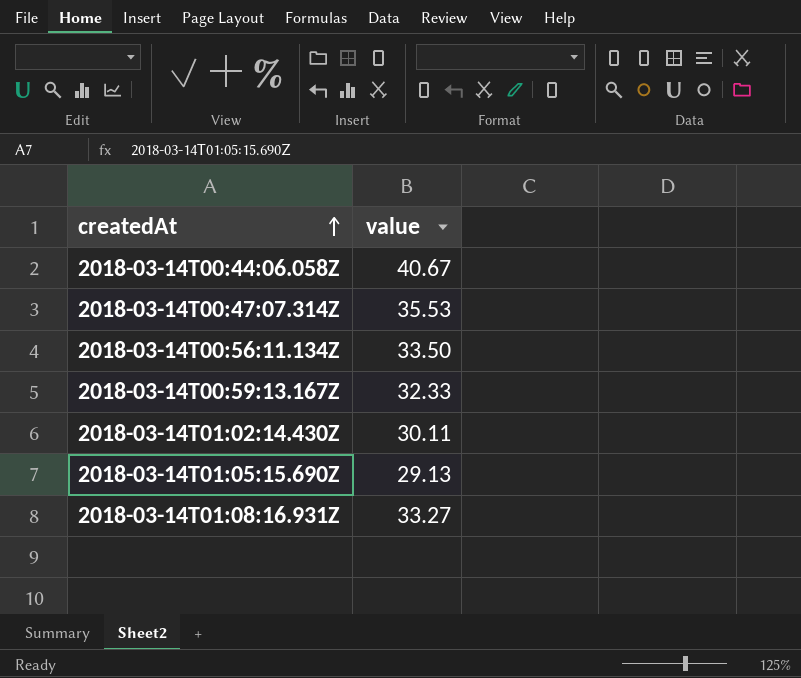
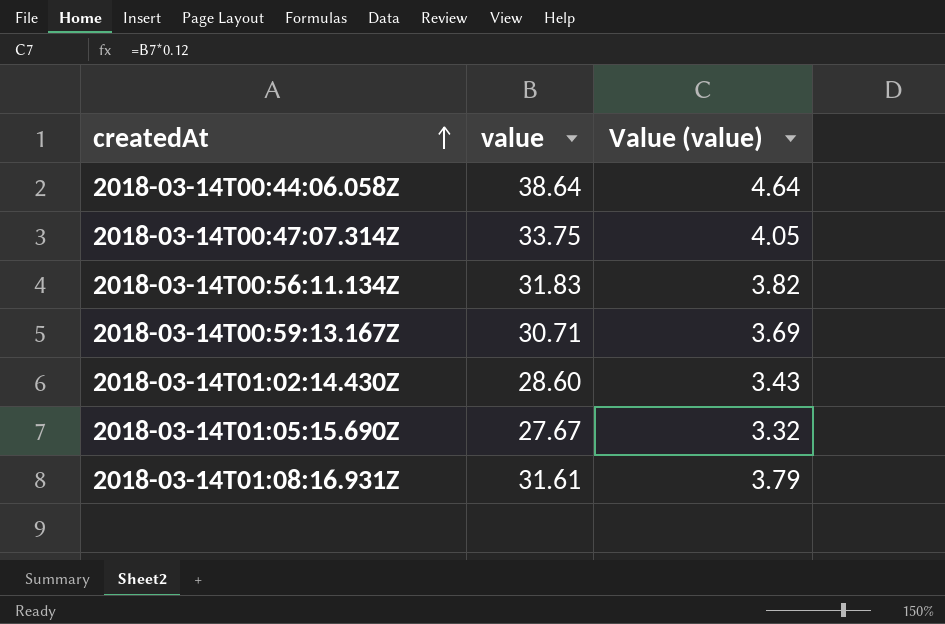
column Value (value) | formula: none -> [value] * 0.12
2018-03-14T00:44:06.058Z | value: 40.67 -> 38.64
2018-03-14T00:47:07.314Z | value: 35.53 -> 33.75
2018-03-14T00:56:11.134Z | value: 33.50 -> 31.83
2018-03-14T00:59:13.167Z | value: 32.33 -> 30.71
2018-03-14T01:02:14.430Z | value: 30.11 -> 28.60
2018-03-14T01:05:15.690Z | value: 29.13 -> 27.67
2018-03-14T01:08:16.931Z | value: 33.27 -> 31.61

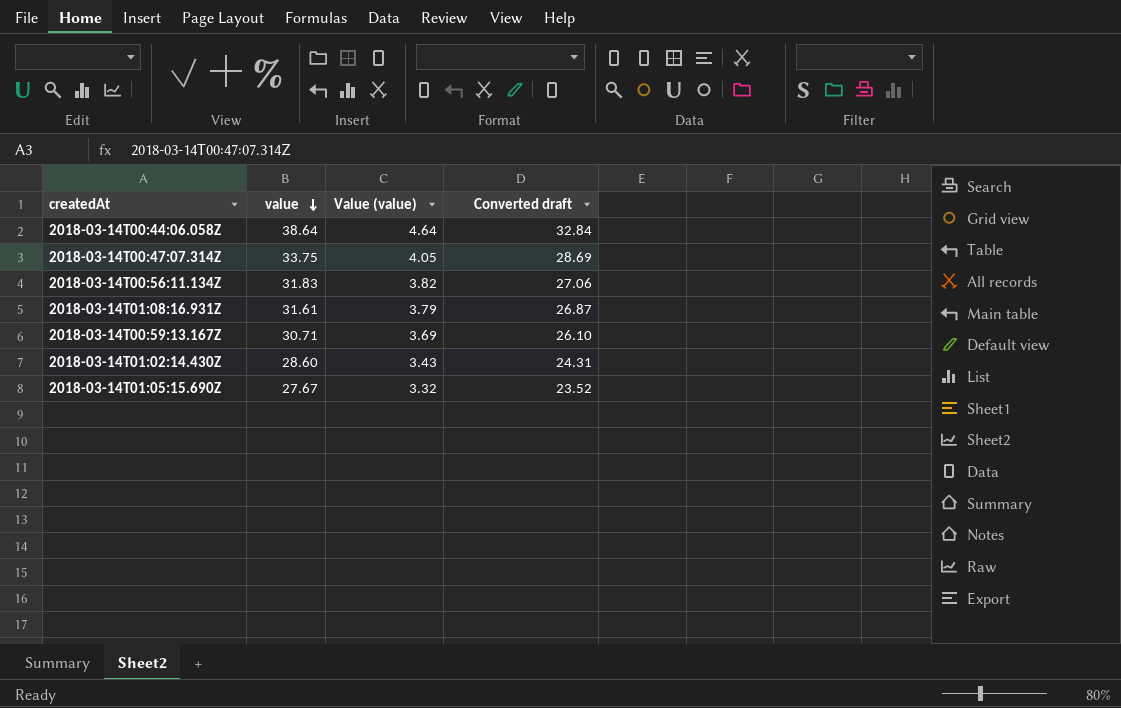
row order: createdAt ascending -> value descending
column Converted draft | formula: none -> [value] * 0.85

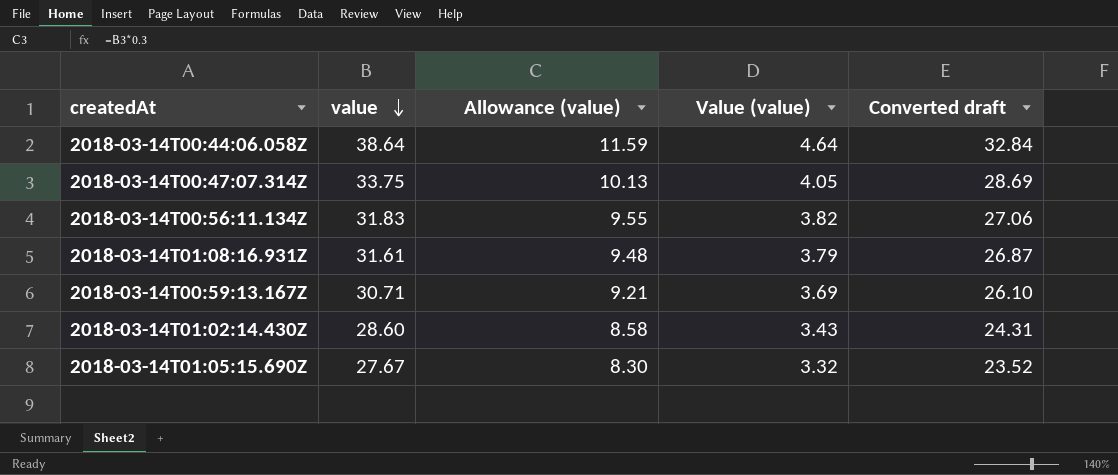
column Allowance (value) | formula: none -> [value] * 0.3

